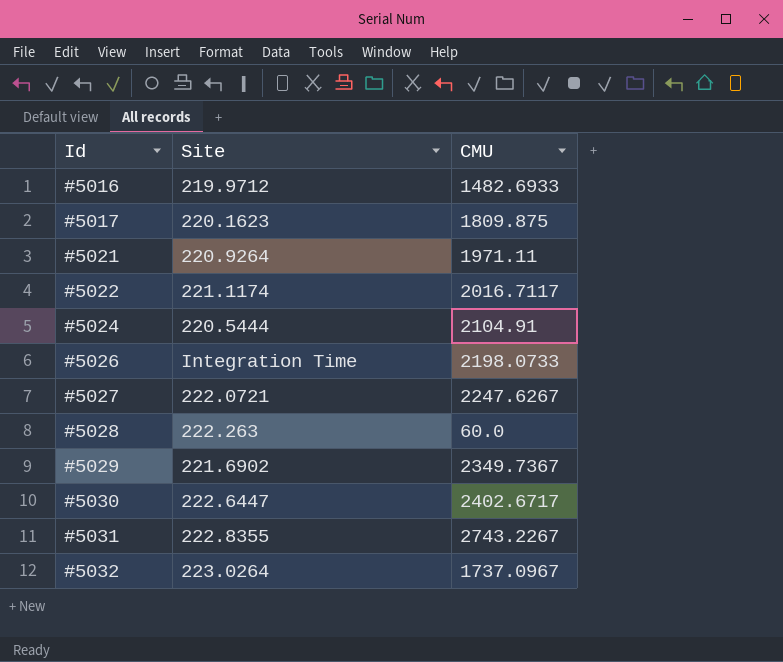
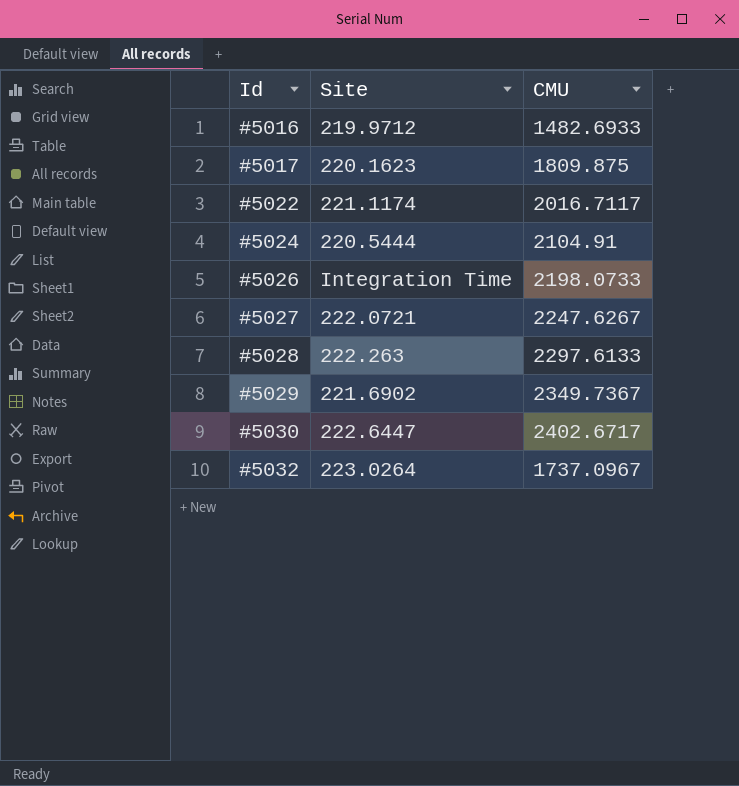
row #5021: 220.9264 | 1971.11 -> none
row #5031: 222.8355 | 2743.2267 -> none
#5028 | CMU: 60.0 -> 2297.6133

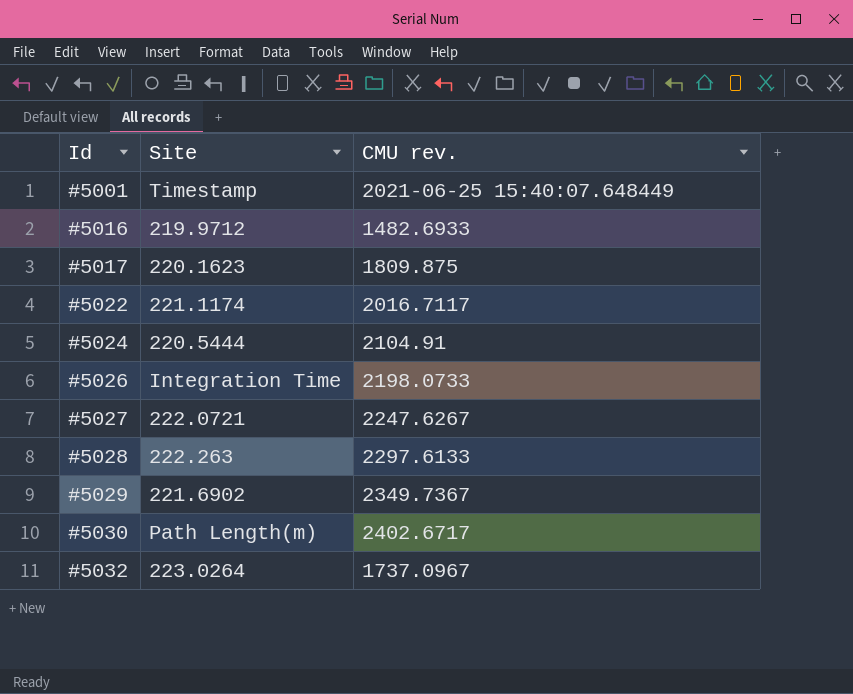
column name: CMU -> CMU rev.
row #5001: none -> Timestamp | 2021-06-25 15:40:07.648449
#5030 | Site: 222.6447 -> Path Length(m)

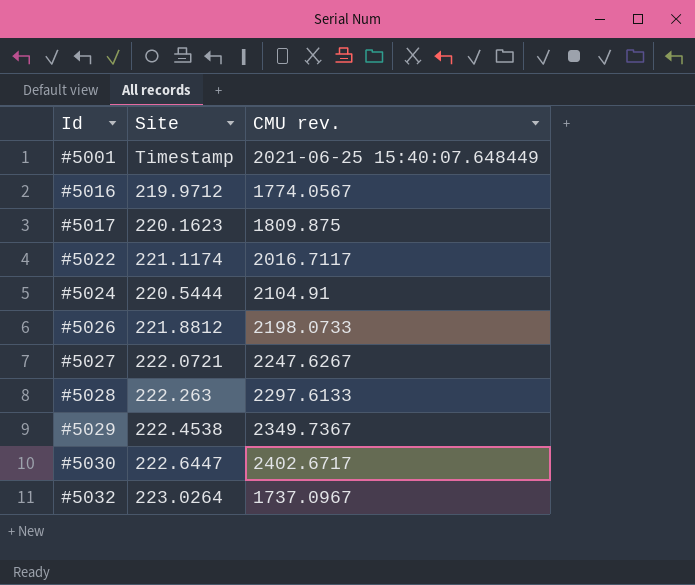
#5016 | CMU rev.: 1482.6933 -> 1774.0567
#5026 | Site: Integration Time -> 221.8812
#5029 | Site: 221.6902 -> 222.4538
#5030 | Site: Path Length(m) -> 222.6447

